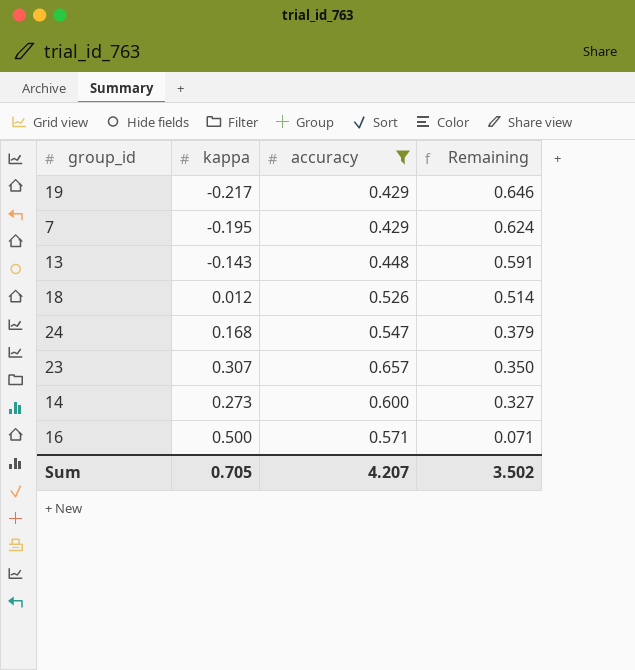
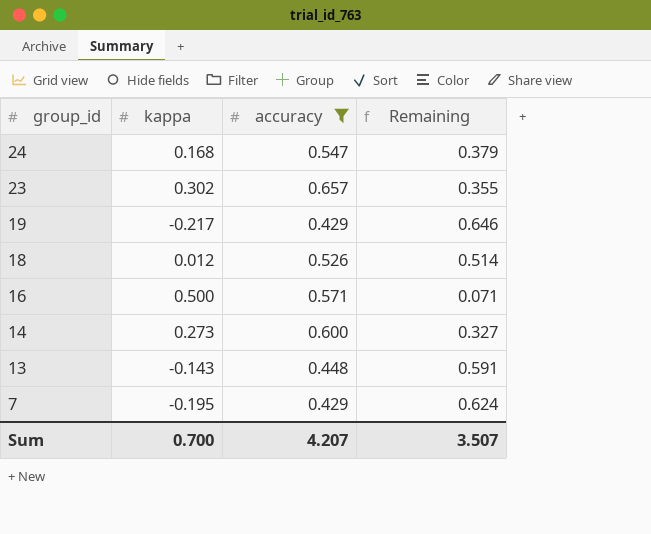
row order: Remaining descending -> group_id descending
23 | kappa: 0.307 -> 0.302
23 | Remaining: 0.350 -> 0.355
Sum | kappa: 0.705 -> 0.700
Sum | Remaining: 3.502 -> 3.507

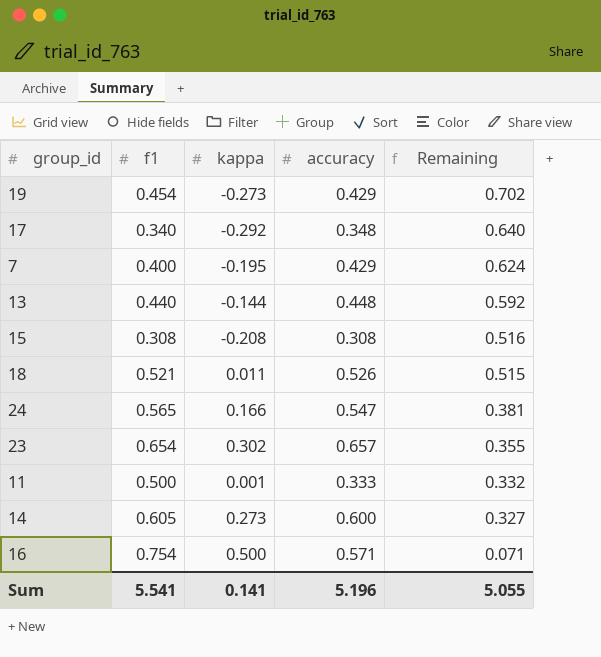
filter: accuracy >= 0.429 -> none
row order: group_id descending -> Remaining descending
column f1 | position: none -> 2
19 | kappa: -0.217 -> -0.273
19 | Remaining: 0.646 -> 0.702
13 | kappa: -0.143 -> -0.144
13 | Remaining: 0.591 -> 0.592
18 | kappa: 0.012 -> 0.011
18 | Remaining: 0.514 -> 0.515
24 | kappa: 0.168 -> 0.166
24 | Remaining: 0.379 -> 0.381
Sum | kappa: 0.700 -> 0.141
Sum | accuracy: 4.207 -> 5.196
Sum | Remaining: 3.507 -> 5.055

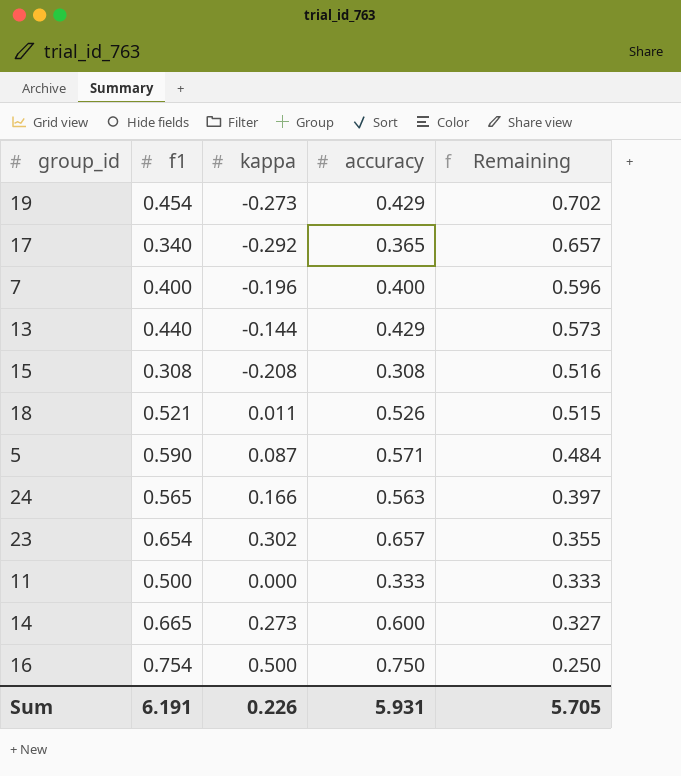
17 | accuracy: 0.348 -> 0.365
17 | Remaining: 0.640 -> 0.657
7 | kappa: -0.195 -> -0.196
7 | accuracy: 0.429 -> 0.400
7 | Remaining: 0.624 -> 0.596
13 | accuracy: 0.448 -> 0.429
13 | Remaining: 0.592 -> 0.573
row 5: none -> 0.590 | 0.087 | 0.571 | 0.484
24 | accuracy: 0.547 -> 0.563
24 | Remaining: 0.381 -> 0.397
11 | kappa: 0.001 -> 0.000
11 | Remaining: 0.332 -> 0.333
14 | f1: 0.605 -> 0.665
16 | accuracy: 0.571 -> 0.750
16 | Remaining: 0.071 -> 0.250
Sum | f1: 5.541 -> 6.191
Sum | kappa: 0.141 -> 0.226
Sum | accuracy: 5.196 -> 5.931
Sum | Remaining: 5.055 -> 5.705

